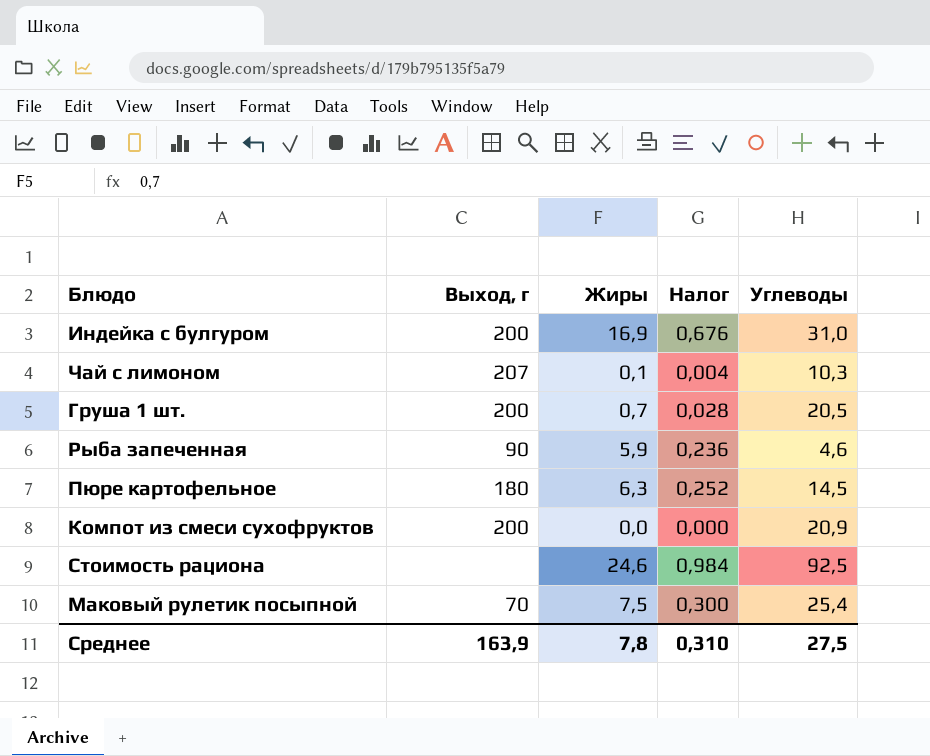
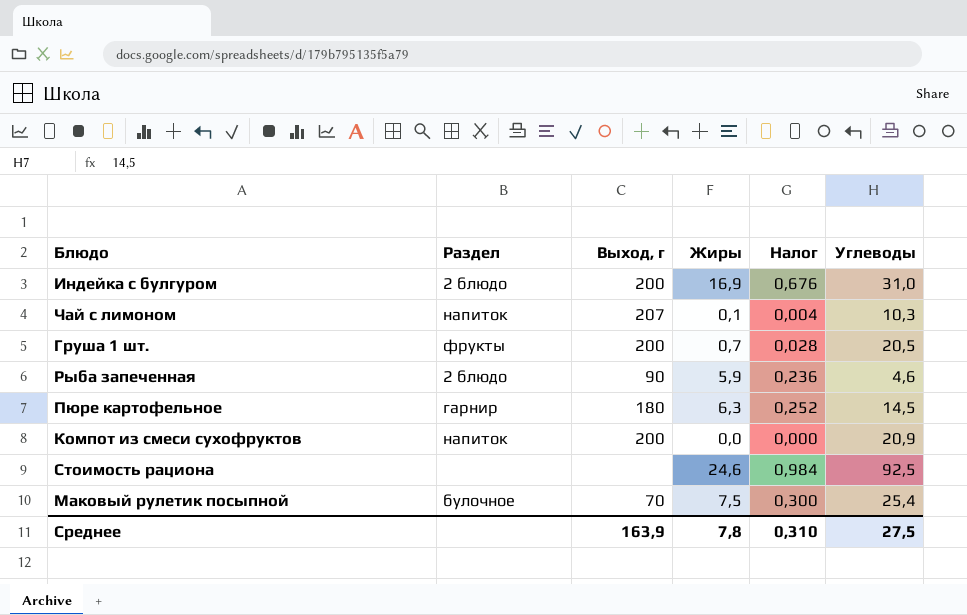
column Раздел | position: none -> 2

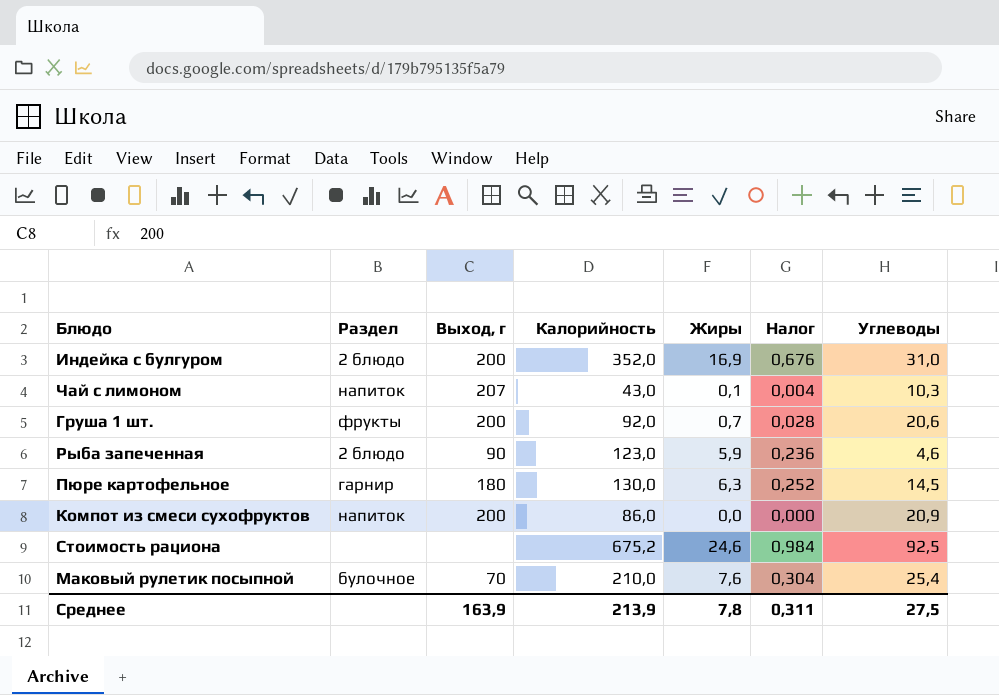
column Калорийность | position: none -> 4
Груша 1 шт. | Углеводы: 20,5 -> 20,6
Маковый рулетик посыпной | Жиры: 7,5 -> 7,6
Маковый рулетик посыпной | Налог: 0,300 -> 0,304
Среднее | Налог: 0,310 -> 0,311

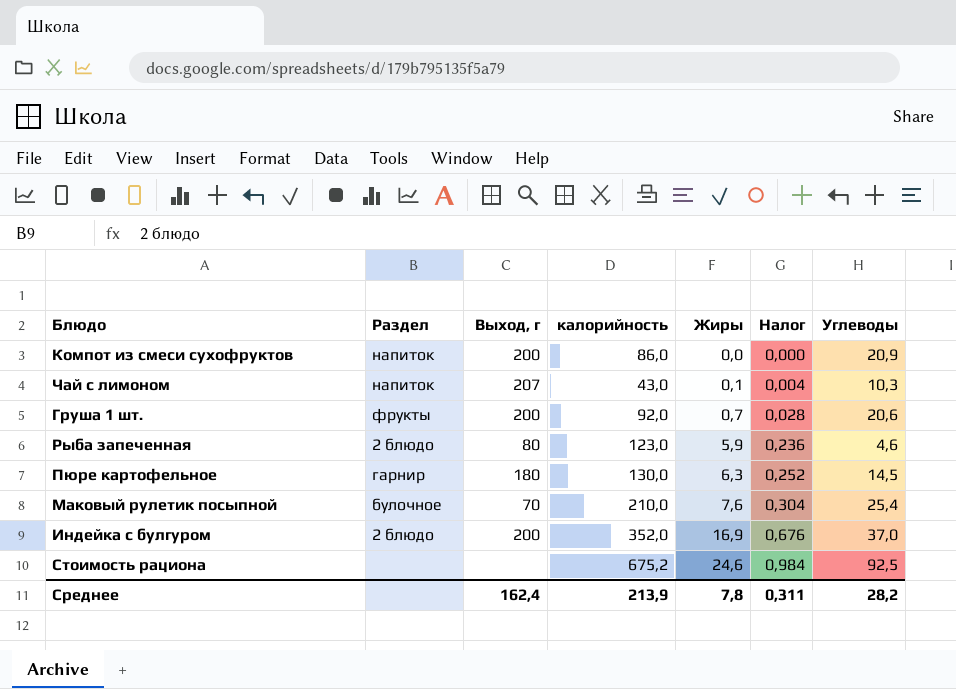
row order: none -> Жиры ascending
column name: Калорийность -> калорийность
Рыба запеченная | Выход, г: 90 -> 80
Индейка с булгуром | Углеводы: 31,0 -> 37,0
Среднее | Выход, г: 163,9 -> 162,4
Среднее | Углеводы: 27,5 -> 28,2

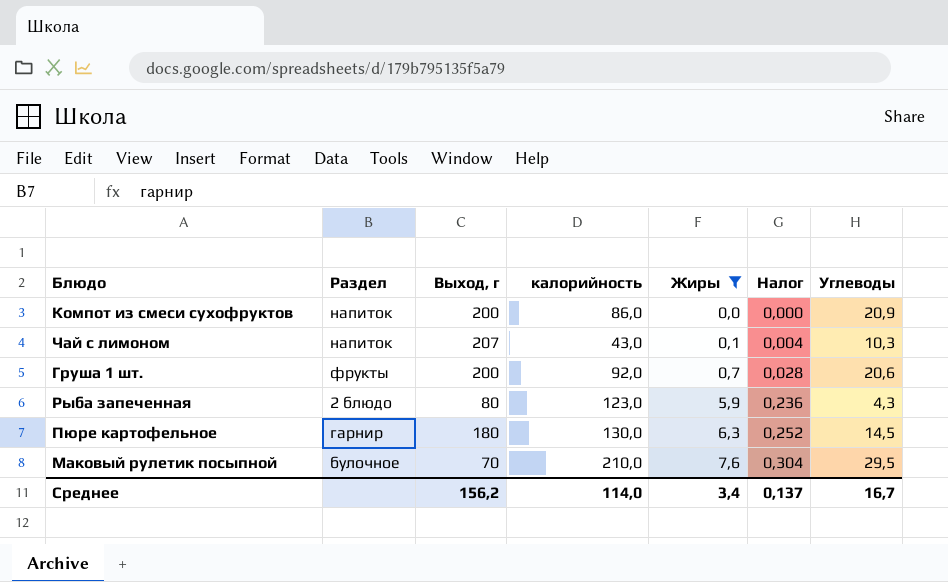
filter: none -> Жиры <= 7,6
Рыба запеченная | Углеводы: 4,6 -> 4,3
Маковый рулетик посыпной | Углеводы: 25,4 -> 29,5
Среднее | Выход, г: 162,4 -> 156,2
Среднее | калорийность: 213,9 -> 114,0
Среднее | Жиры: 7,8 -> 3,4
Среднее | Налог: 0,311 -> 0,137
Среднее | Углеводы: 28,2 -> 16,7

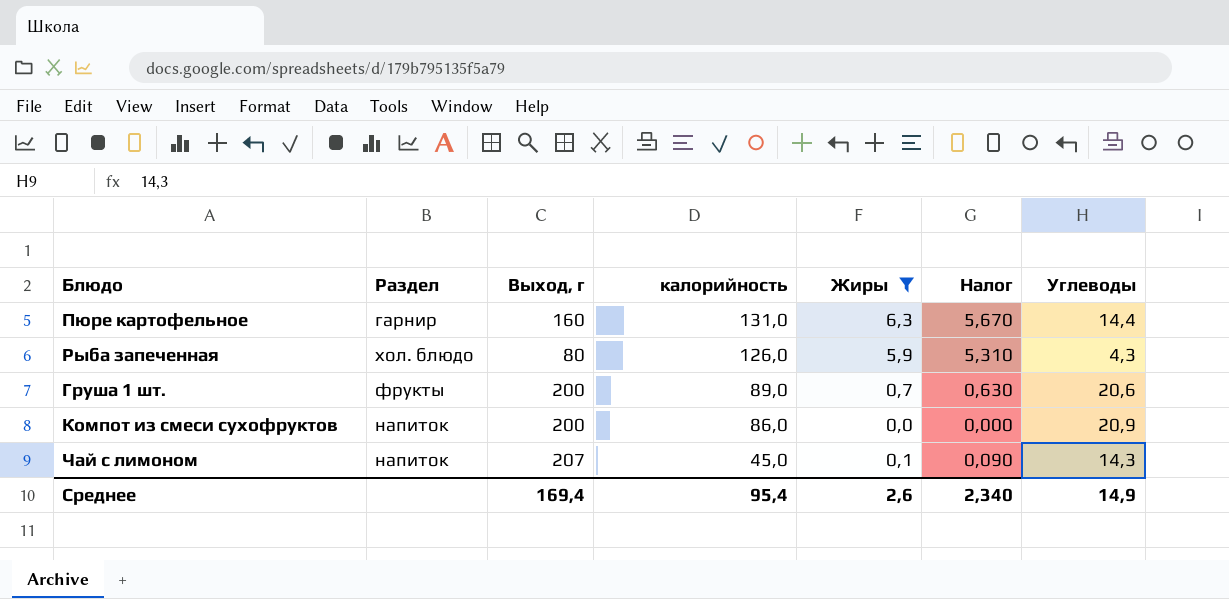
row order: Жиры ascending -> калорийность descending
column Налог | formula: [Жиры] * 0,04 -> [Жиры] * 0,9
row Маковый рулетик посыпной: булочное | 70 | 210,0 | 7,6 | 0,304 | 29,5 -> none
Пюре картофельное | Выход, г: 180 -> 160
Пюре картофельное | калорийность: 130,0 -> 131,0
Пюре картофельное | Углеводы: 14,5 -> 14,4
Рыба запеченная | Раздел: 2 блюдо -> хол. блюдо
Рыба запеченная | калорийность: 123,0 -> 126,0
Груша 1 шт. | калорийность: 92,0 -> 89,0
Чай с лимоном | калорийность: 43,0 -> 45,0
Чай с лимоном | Углеводы: 10,3 -> 14,3
Среднее | Выход, г: 156,2 -> 169,4
Среднее | калорийность: 114,0 -> 95,4
Среднее | Жиры: 3,4 -> 2,6
Среднее | Налог: 0,137 -> 2,340
Среднее | Углеводы: 16,7 -> 14,9

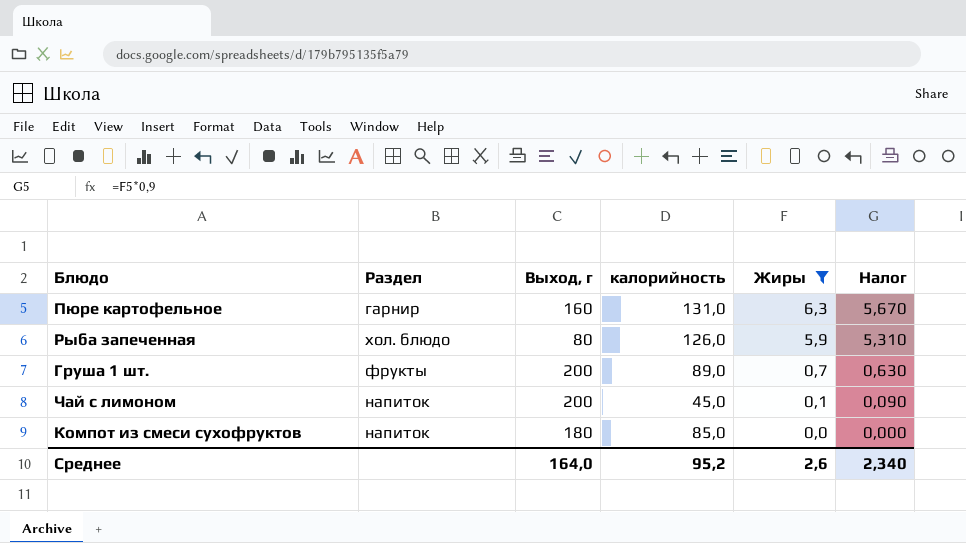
row order: калорийность descending -> Жиры descending
column Углеводы | position: 7 -> none
Чай с лимоном | Выход, г: 207 -> 200
Компот из смеси сухофруктов | Выход, г: 200 -> 180
Компот из смеси сухофруктов | калорийность: 86,0 -> 85,0
Среднее | Выход, г: 169,4 -> 164,0
Среднее | калорийность: 95,4 -> 95,2

